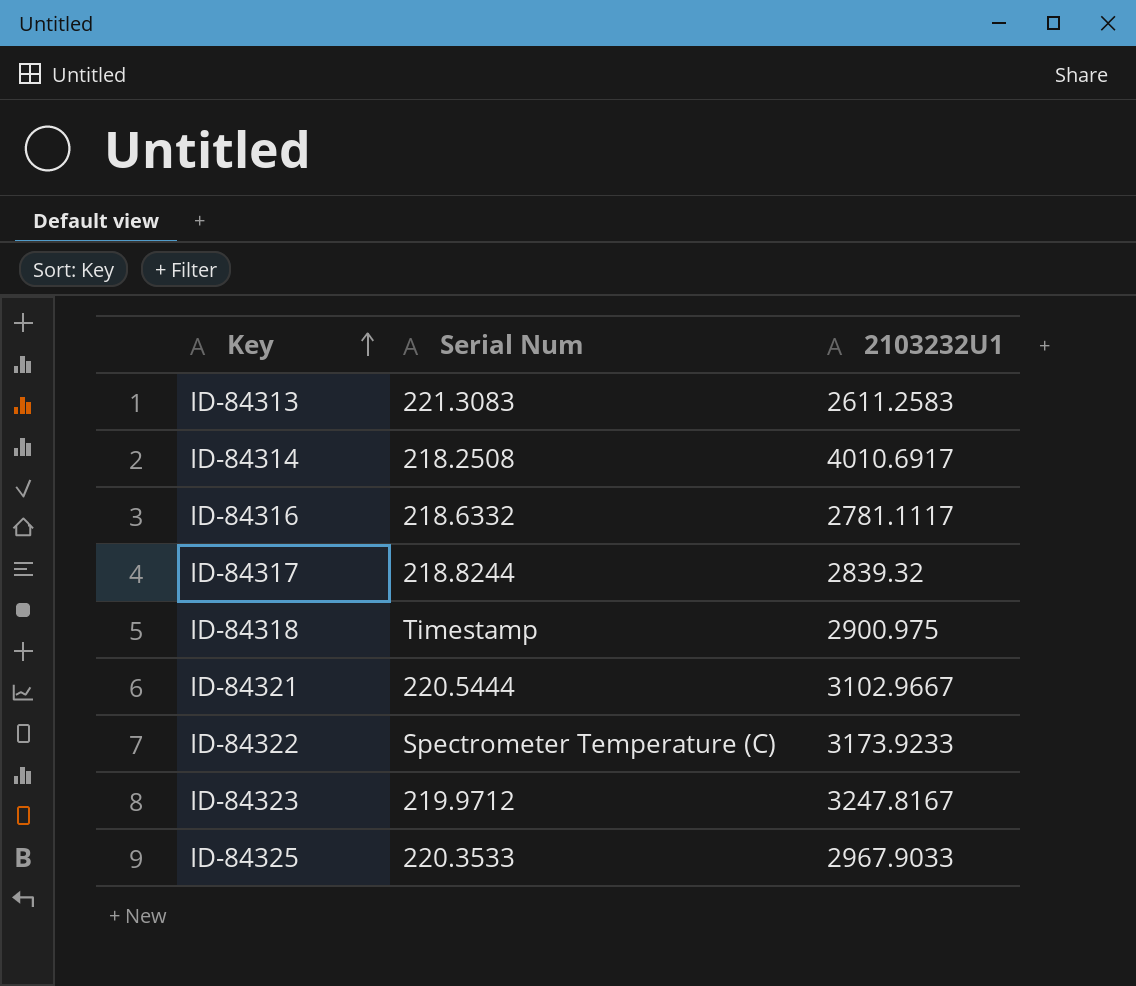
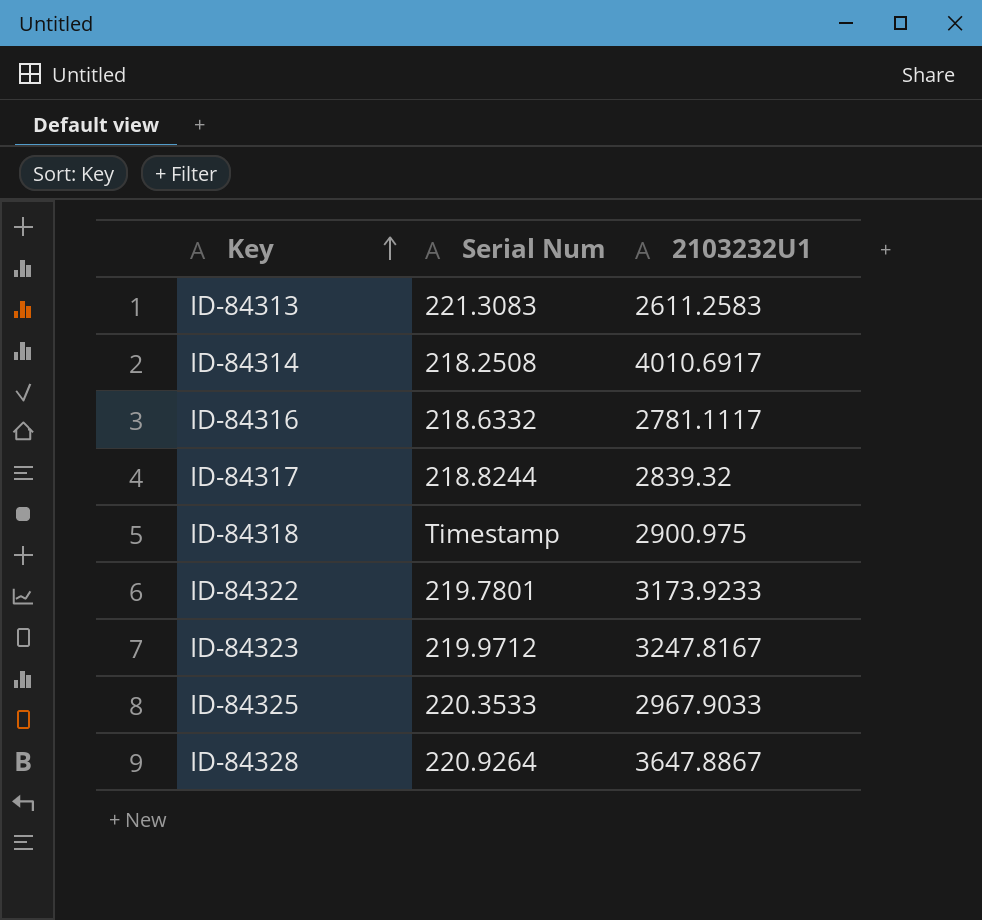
row ID-84321: 220.5444 | 3102.9667 -> none
ID-84322 | Serial Num: Spectrometer Temperature (C) -> 219.7801
row ID-84328: none -> 220.9264 | 3647.8867

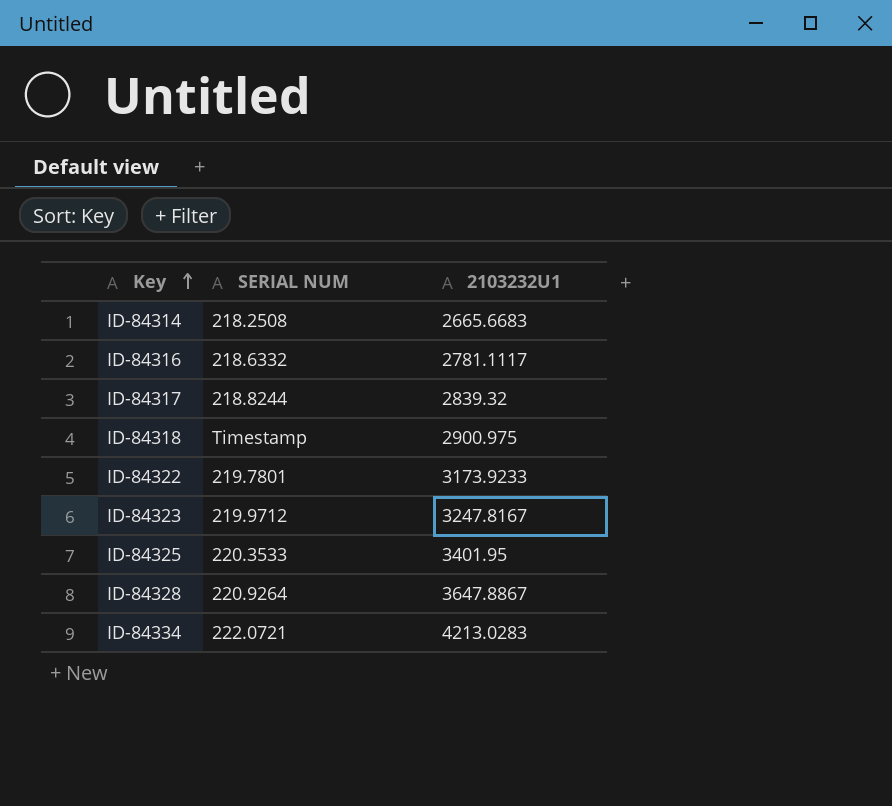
column name: Serial Num -> SERIAL NUM
row ID-84313: 221.3083 | 2611.2583 -> none
ID-84314 | 2103232U1: 4010.6917 -> 2665.6683
ID-84325 | 2103232U1: 2967.9033 -> 3401.95
row ID-84334: none -> 222.0721 | 4213.0283

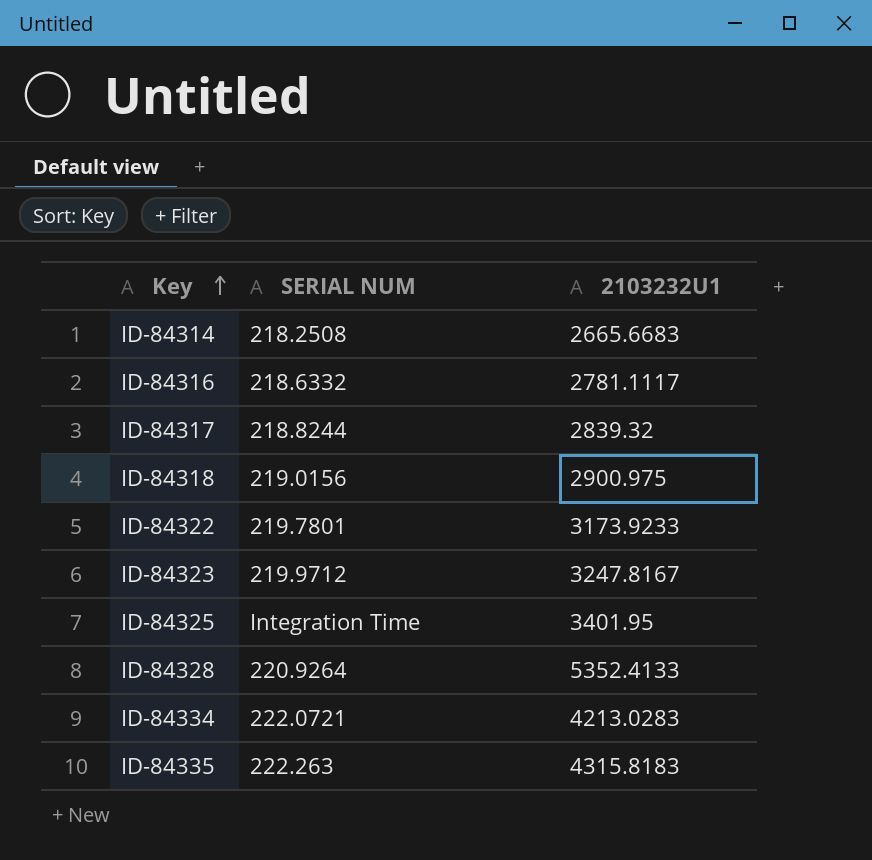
ID-84318 | SERIAL NUM: Timestamp -> 219.0156
ID-84325 | SERIAL NUM: 220.3533 -> Integration Time
ID-84328 | 2103232U1: 3647.8867 -> 5352.4133
row ID-84335: none -> 222.263 | 4315.8183

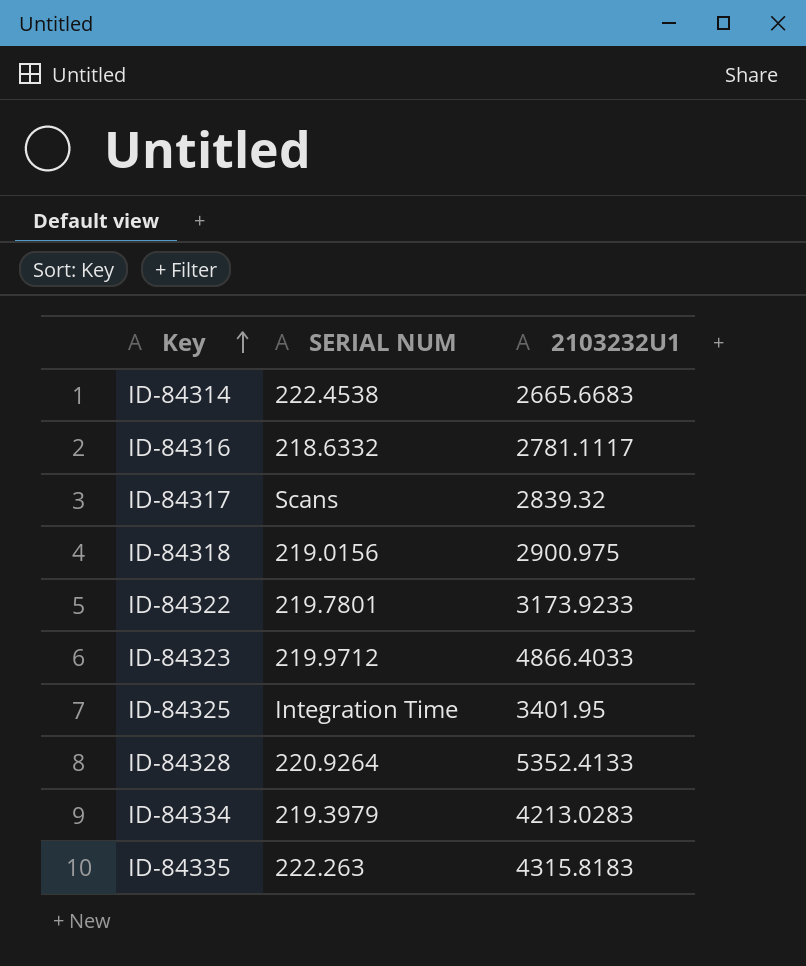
ID-84314 | SERIAL NUM: 218.2508 -> 222.4538
ID-84317 | SERIAL NUM: 218.8244 -> Scans
ID-84323 | 2103232U1: 3247.8167 -> 4866.4033
ID-84334 | SERIAL NUM: 222.0721 -> 219.3979

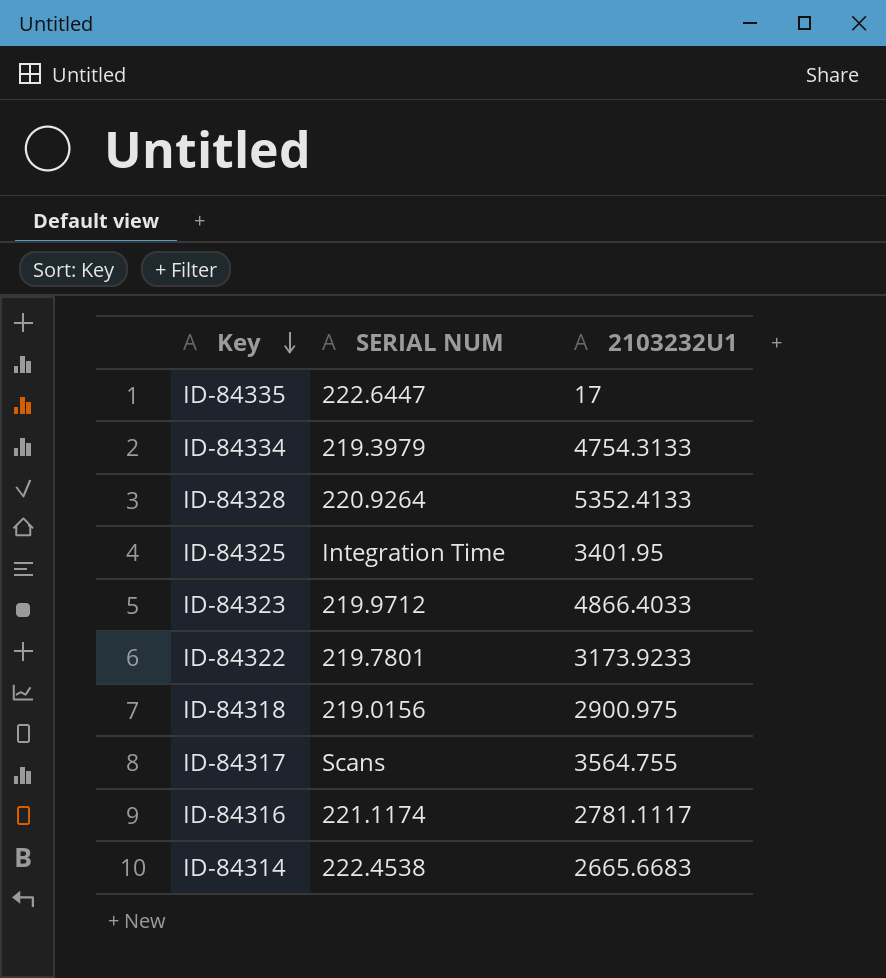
row order: Key ascending -> Key descending
ID-84335 | SERIAL NUM: 222.263 -> 222.6447
ID-84335 | 2103232U1: 4315.8183 -> 17
ID-84334 | 2103232U1: 4213.0283 -> 4754.3133
ID-84317 | 2103232U1: 2839.32 -> 3564.755
ID-84316 | SERIAL NUM: 218.6332 -> 221.1174

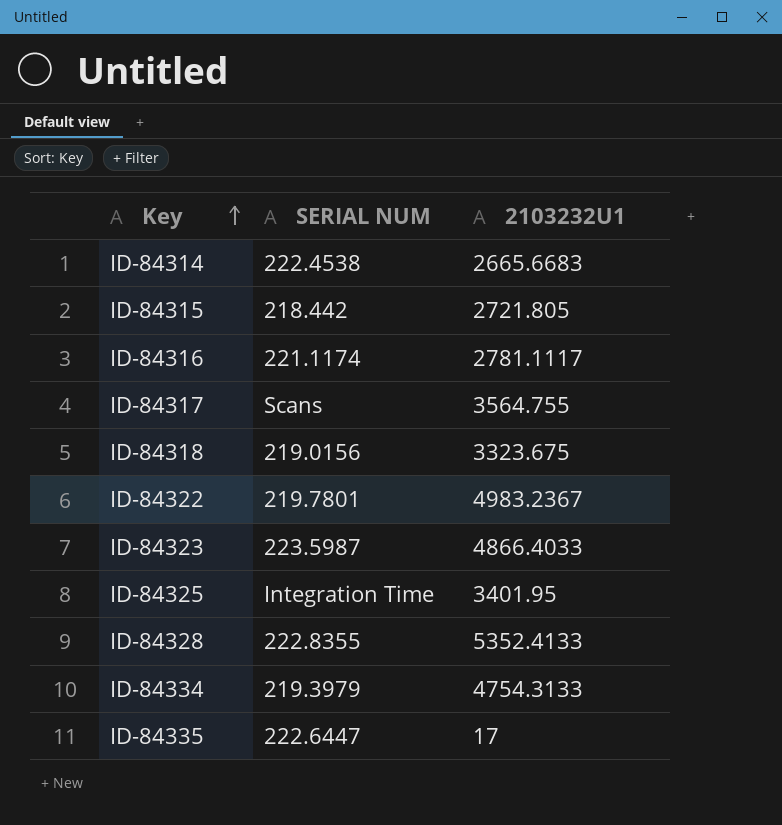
row order: Key descending -> Key ascending
row ID-84315: none -> 218.442 | 2721.805
ID-84318 | 2103232U1: 2900.975 -> 3323.675
ID-84322 | 2103232U1: 3173.9233 -> 4983.2367
ID-84323 | SERIAL NUM: 219.9712 -> 223.5987
ID-84328 | SERIAL NUM: 220.9264 -> 222.8355

